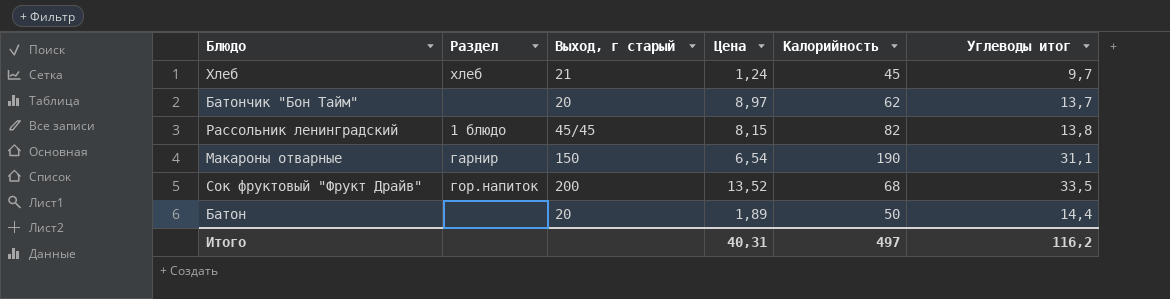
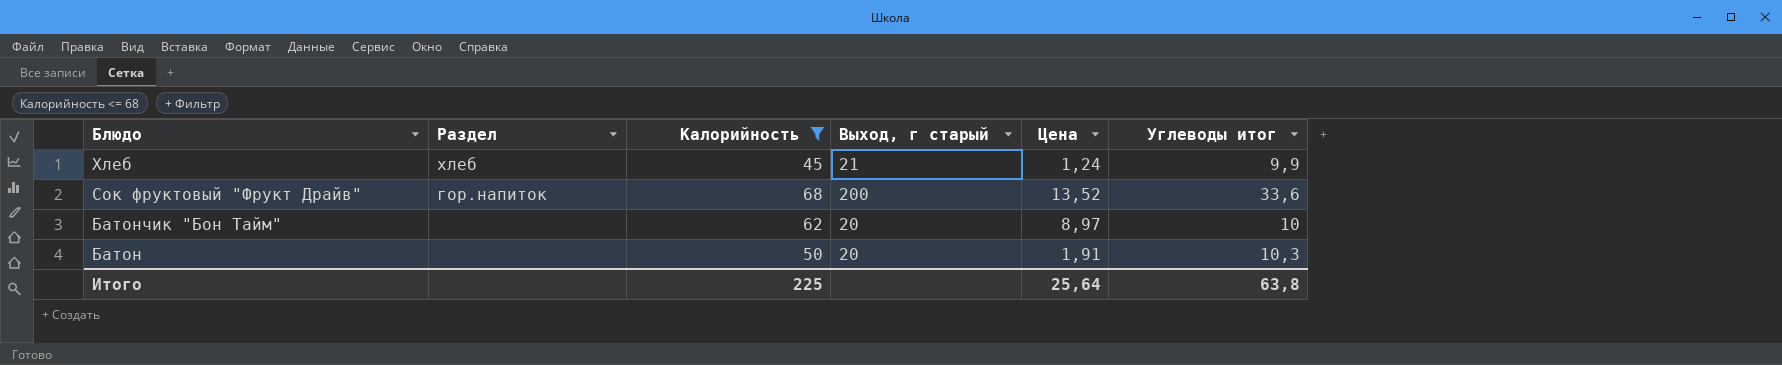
filter: none -> Калорийность <= 68
row order: none -> Блюдо descending
column Калорийность | position: 5 -> 3
Хлеб | Углеводы итог: 9,7 -> 9,9
Сок фруктовый "Фрукт Драйв" | Углеводы итог: 33,5 -> 33,6
Батончик "Бон Тайм" | Углеводы итог: 13,7 -> 10
Батон | Цена: 1,89 -> 1,91
Батон | Углеводы итог: 14,4 -> 10,3
Итого | Калорийность: 497 -> 225
Итого | Цена: 40,31 -> 25,64
Итого | Углеводы итог: 116,2 -> 63,8

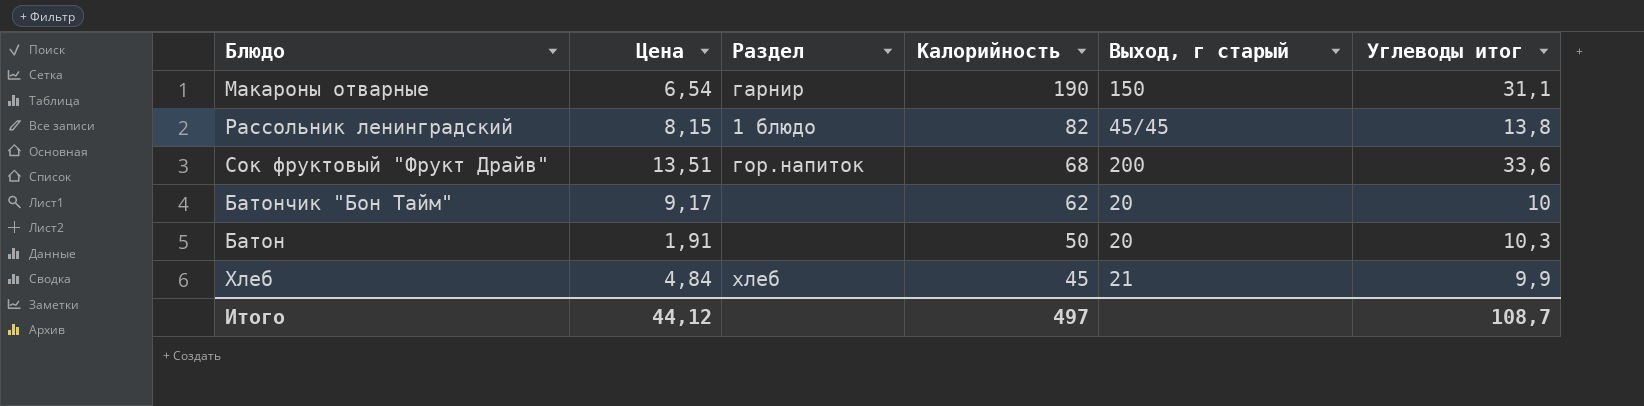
filter: Калорийность <= 68 -> none
row order: Блюдо descending -> Калорийность descending
column Цена | position: 5 -> 2
Сок фруктовый "Фрукт Драйв" | Цена: 13,52 -> 13,51
Батончик "Бон Тайм" | Цена: 8,97 -> 9,17
Хлеб | Цена: 1,24 -> 4,84
Итого | Цена: 25,64 -> 44,12
Итого | Калорийность: 225 -> 497
Итого | Углеводы итог: 63,8 -> 108,7

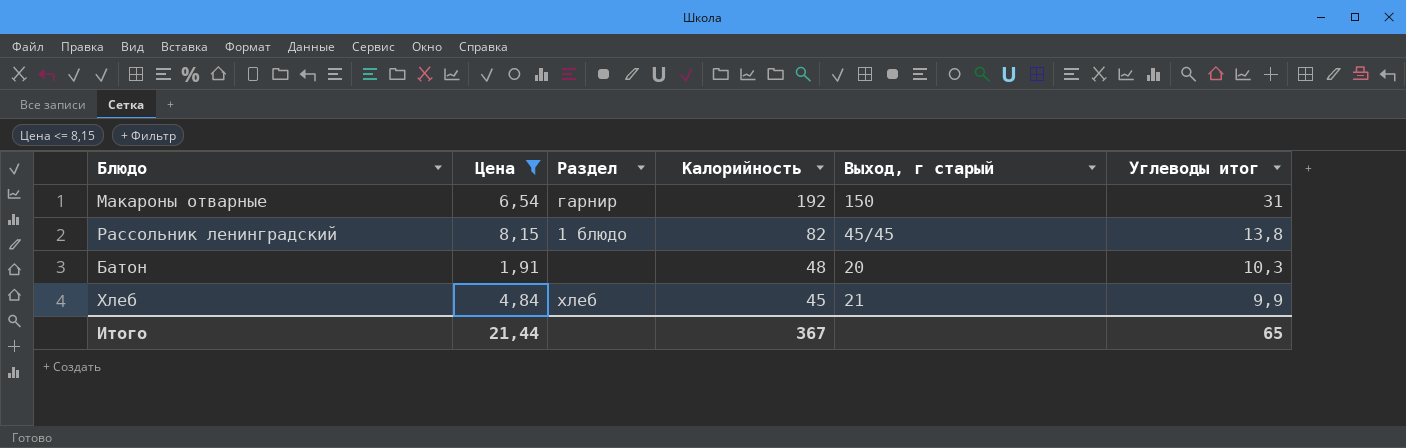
filter: none -> Цена <= 8,15
Макароны отварные | Калорийность: 190 -> 192
Макароны отварные | Углеводы итог: 31,1 -> 31
Батон | Калорийность: 50 -> 48
Итого | Цена: 44,12 -> 21,44
Итого | Калорийность: 497 -> 367
Итого | Углеводы итог: 108,7 -> 65

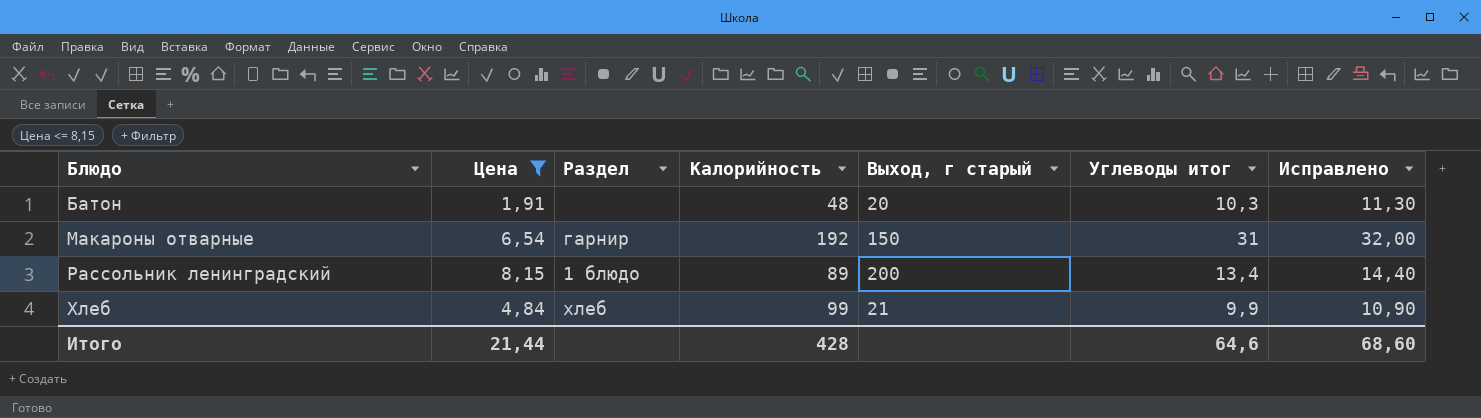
row order: Калорийность descending -> Блюдо ascending
column Исправлено | formula: none -> [Углеводы итог] + 1
Рассольник ленинградский | Калорийность: 82 -> 89
Рассольник ленинградский | Выход, г старый: 45/45 -> 200
Рассольник ленинградский | Углеводы итог: 13,8 -> 13,4
Хлеб | Калорийность: 45 -> 99
Итого | Калорийность: 367 -> 428
Итого | Углеводы итог: 65 -> 64,6

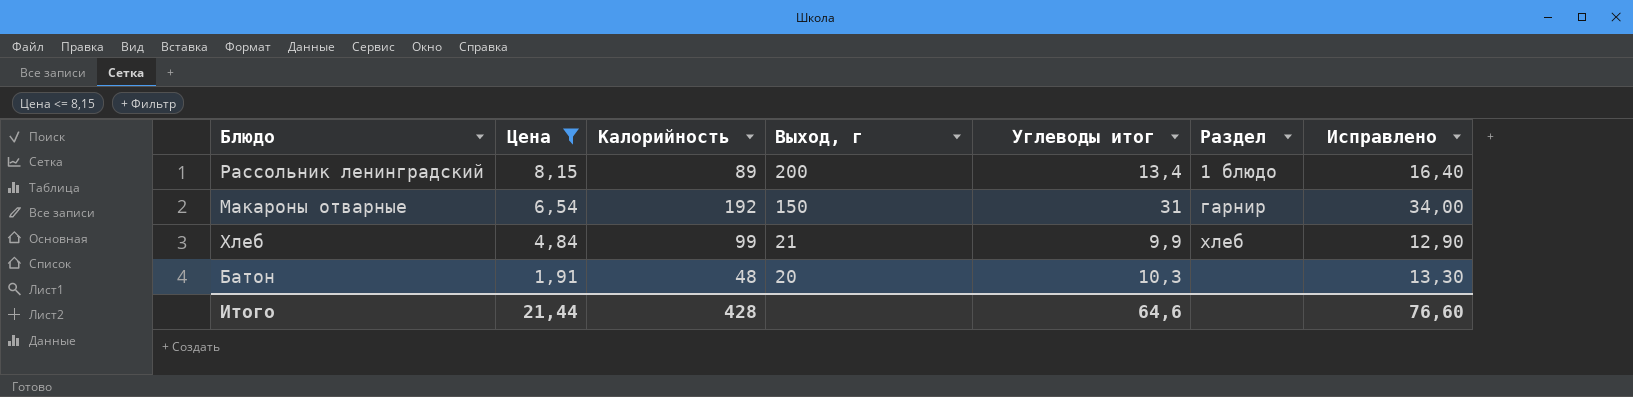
row order: Блюдо ascending -> Цена descending
column name: Выход, г старый -> Выход, г
column Раздел | position: 3 -> 6
column Исправлено | formula: [Углеводы итог] + 1 -> [Углеводы итог] + 3
Итого | Исправлено: 68,60 -> 76,60

